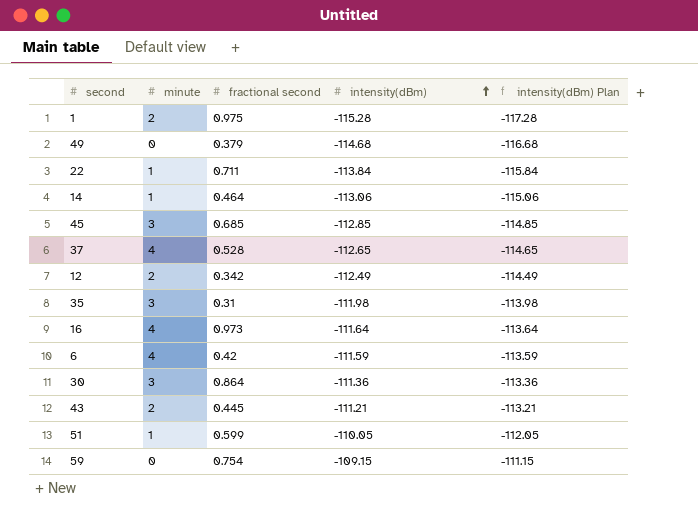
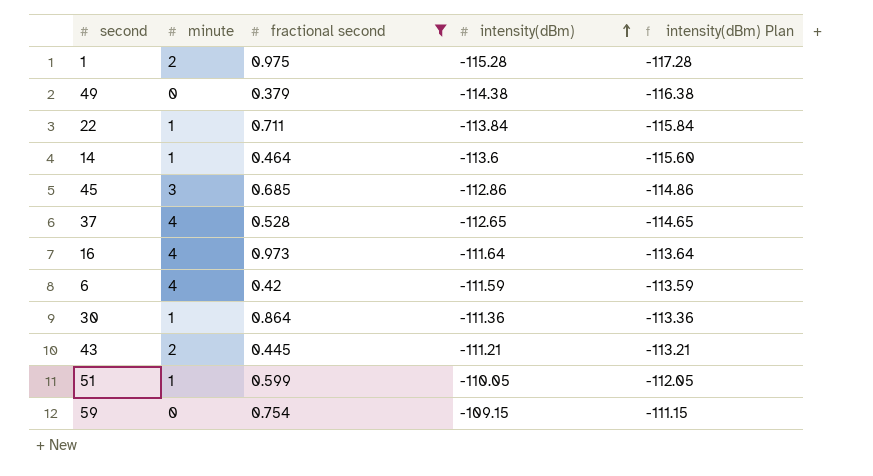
filter: none -> fractional second >= 0.379
49 | intensity(dBm): -114.68 -> -114.38
49 | intensity(dBm) Plan: -116.68 -> -116.38
14 | intensity(dBm): -113.06 -> -113.6
14 | intensity(dBm) Plan: -115.06 -> -115.60
45 | intensity(dBm): -112.85 -> -112.86
45 | intensity(dBm) Plan: -114.85 -> -114.86
30 | minute: 3 -> 1

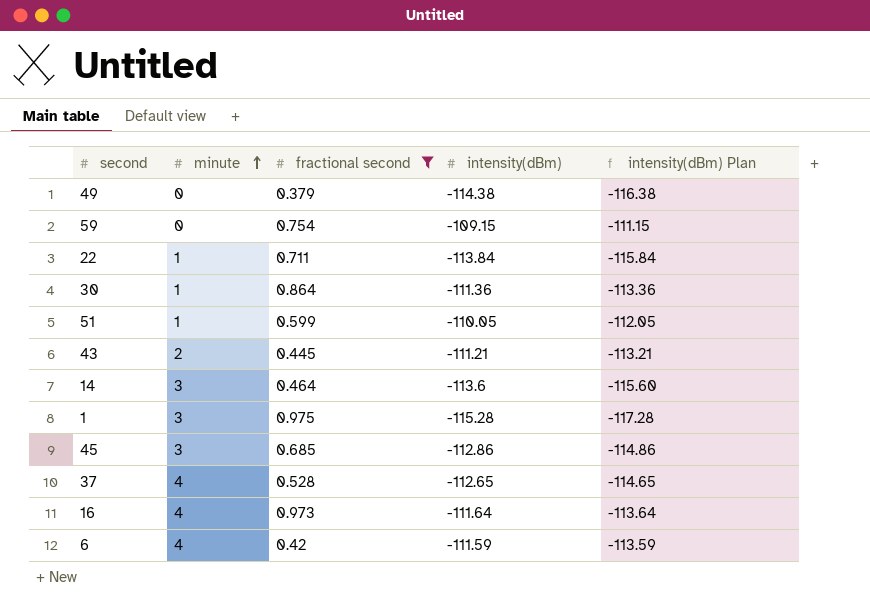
row order: intensity(dBm) ascending -> minute ascending
14 | minute: 1 -> 3
1 | minute: 2 -> 3

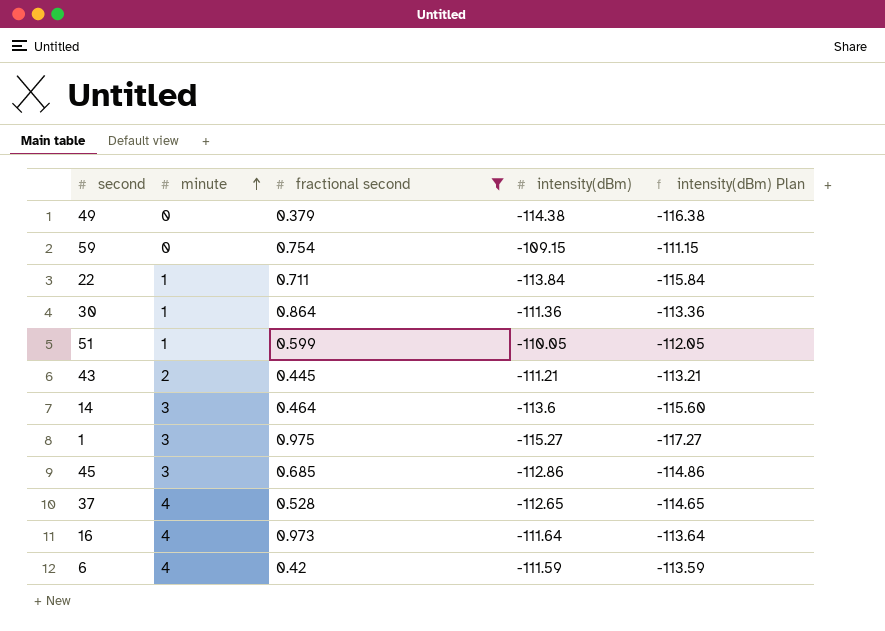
1 | intensity(dBm): -115.28 -> -115.27
1 | intensity(dBm) Plan: -117.28 -> -117.27

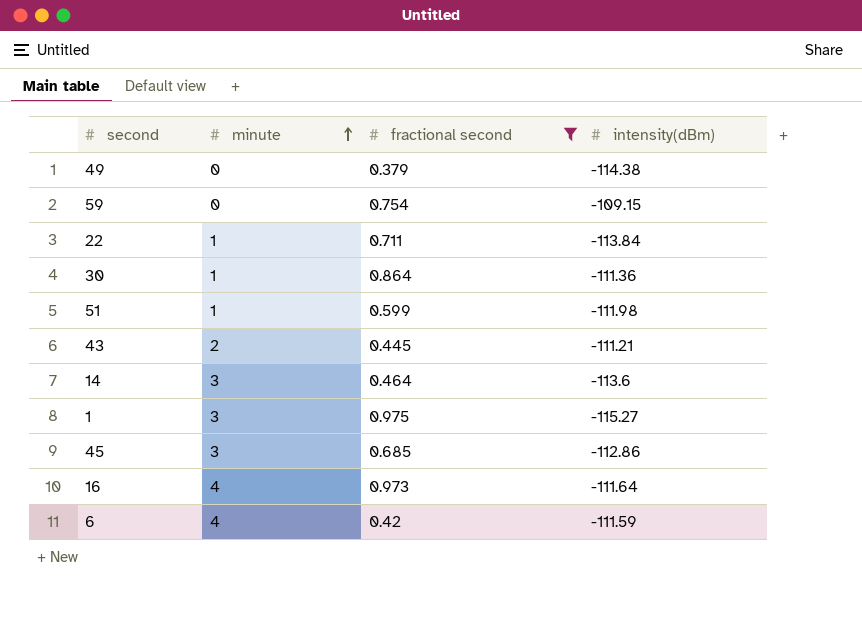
column intensity(dBm) Plan | formula: [intensity(dBm)] - 2 -> none
row 37: 4 | 0.528 | -112.65 | -114.65 -> none
51 | intensity(dBm): -110.05 -> -111.98

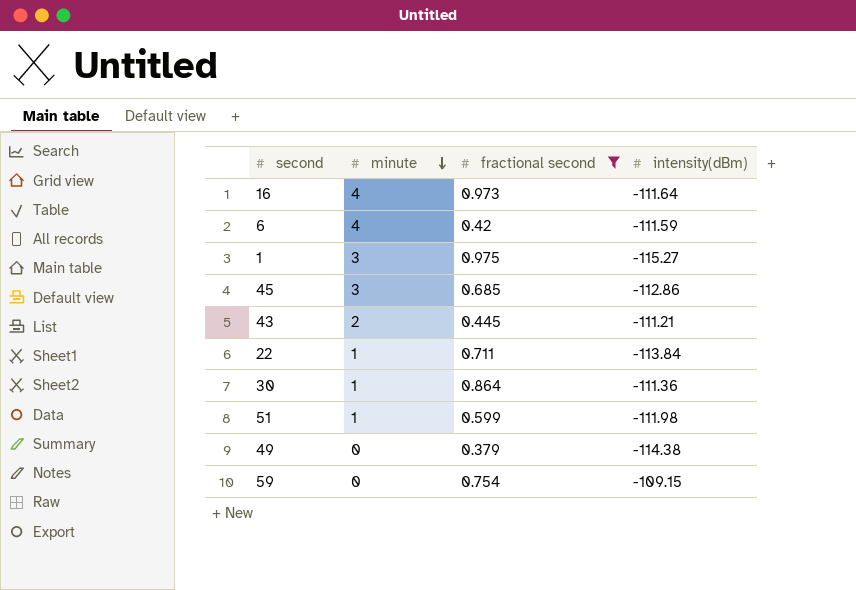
row order: minute ascending -> minute descending
row 14: 3 | 0.464 | -113.6 -> none

